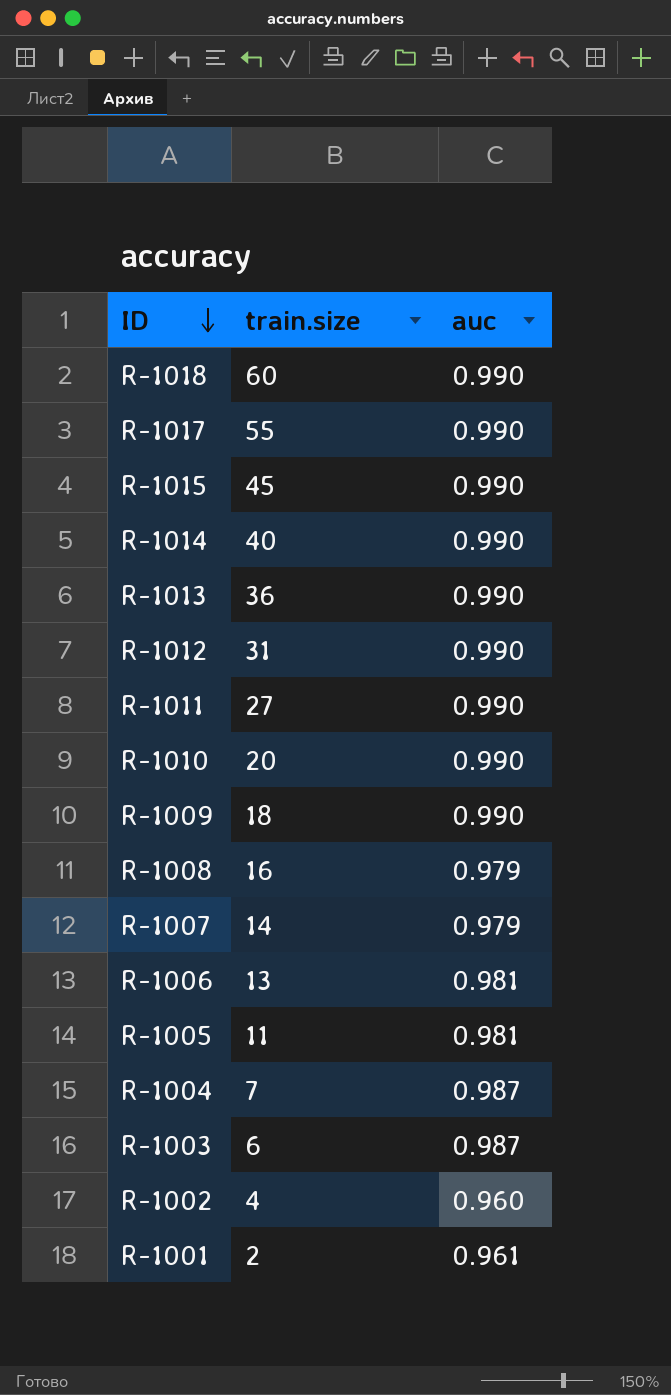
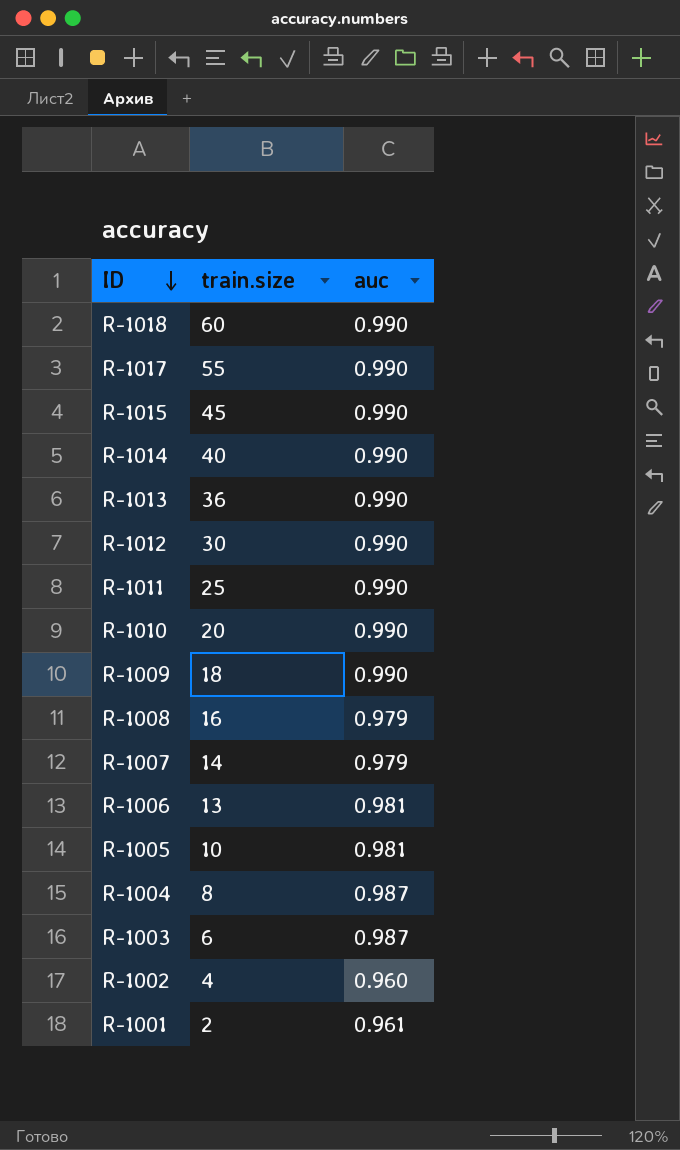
R-1012 | train.size: 31 -> 30
R-1011 | train.size: 27 -> 25
R-1005 | train.size: 11 -> 10
R-1004 | train.size: 7 -> 8

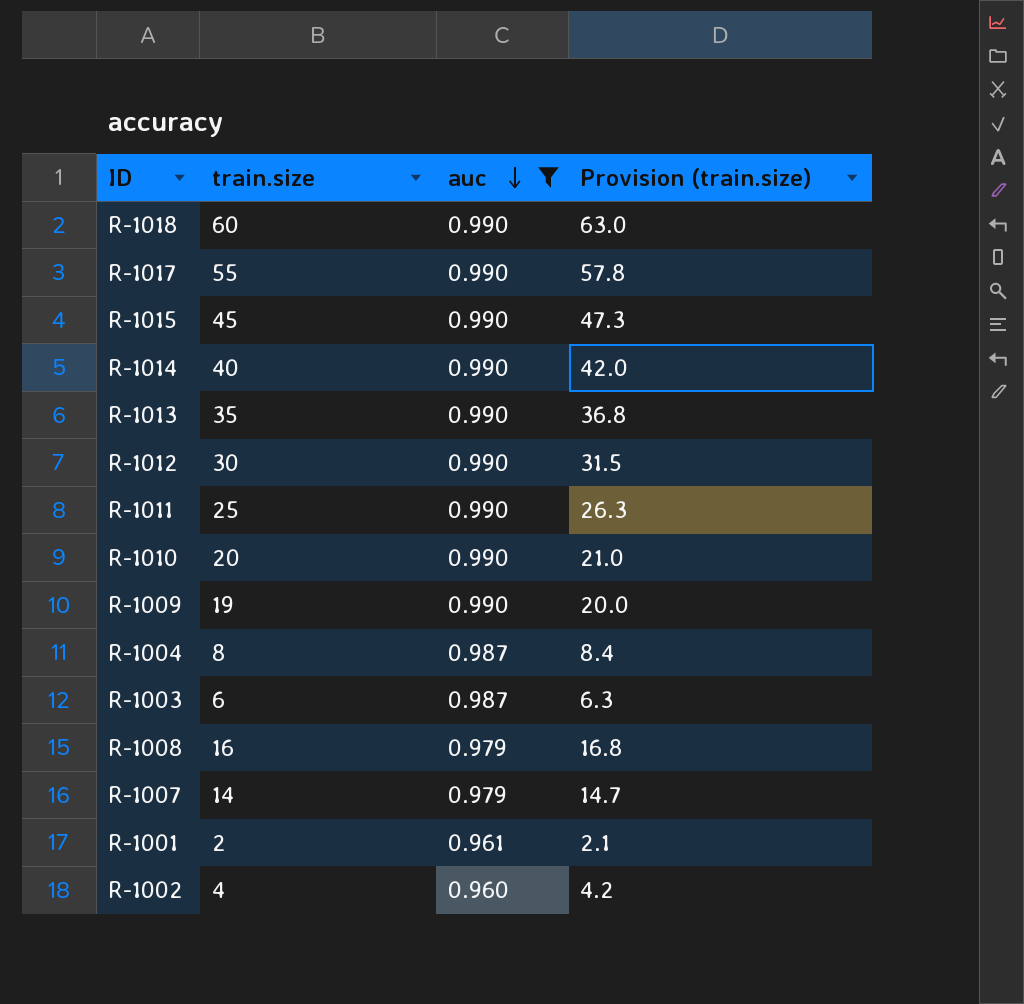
filter: none -> auc != 0.981
row order: ID descending -> auc descending
column Provision (train.size) | formula: none -> [train.size] * 1.05
R-1013 | train.size: 36 -> 35
R-1009 | train.size: 18 -> 19

